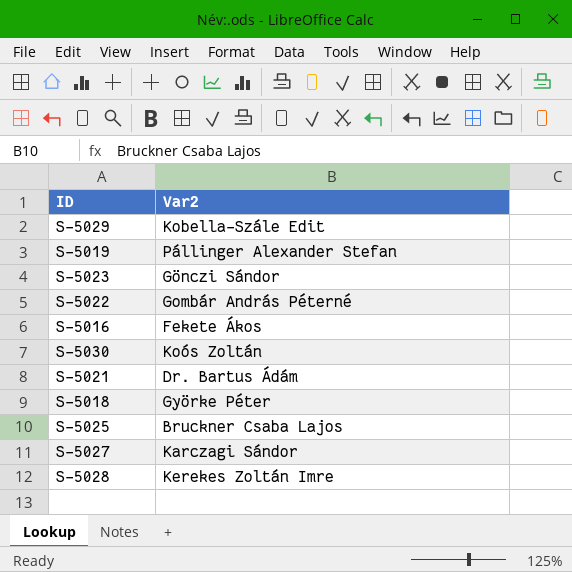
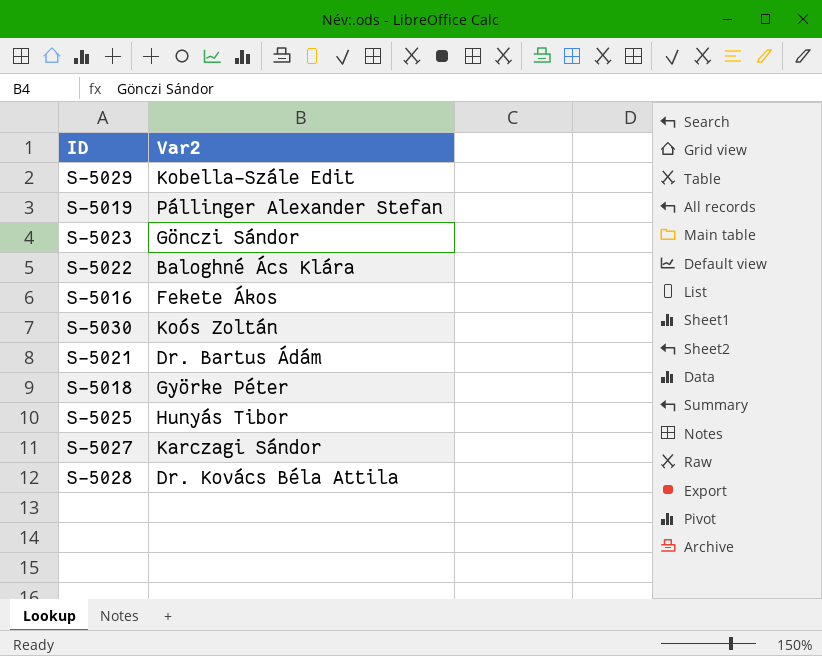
S-5022 | Var2: Gombár András Péterné -> Baloghné Ács Klára
S-5025 | Var2: Bruckner Csaba Lajos -> Hunyás Tibor
S-5028 | Var2: Kerekes Zoltán Imre -> Dr. Kovács Béla Attila

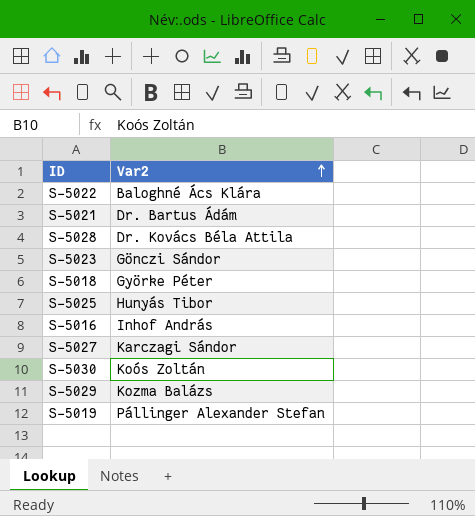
row order: none -> Var2 ascending
S-5016 | Var2: Fekete Ákos -> Inhof András
S-5029 | Var2: Kobella-Szále Edit -> Kozma Balázs

